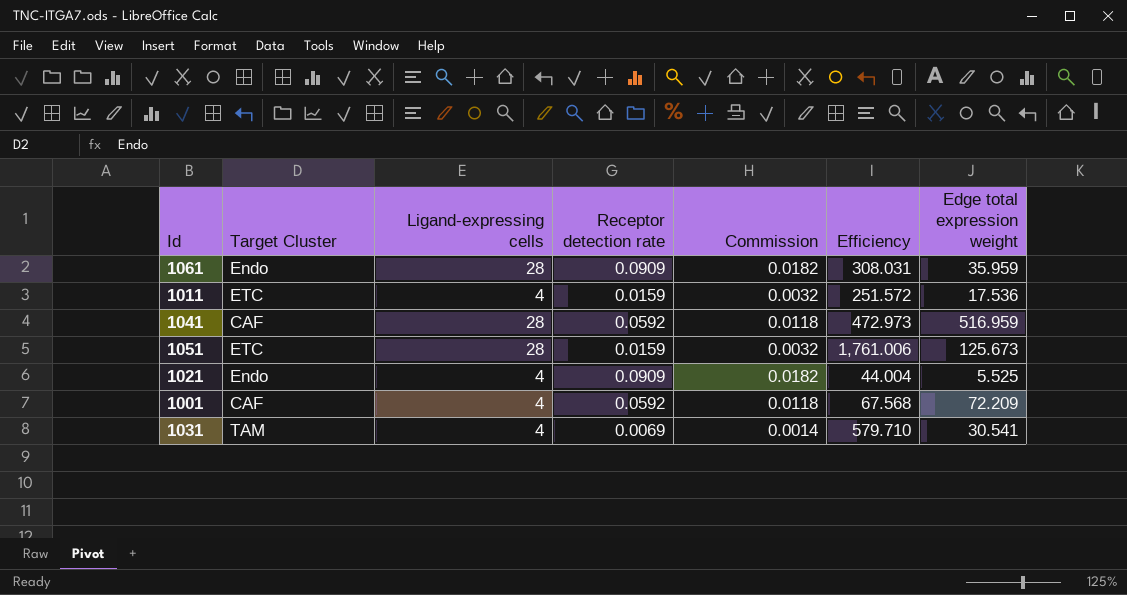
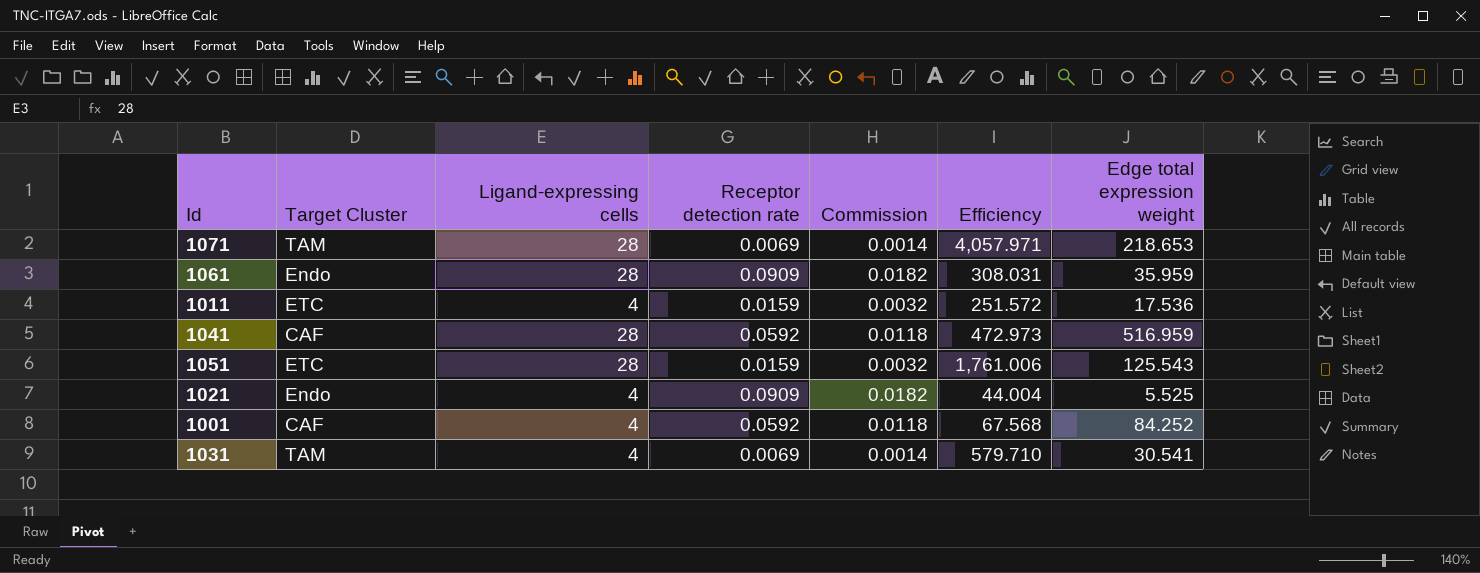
row 1071: none -> TAM | 28 | 0.0069 | 0.0014 | 4,057.971 | 218.653
1051 | Edge total expression weight: 125.673 -> 125.543
1001 | Edge total expression weight: 72.209 -> 84.252

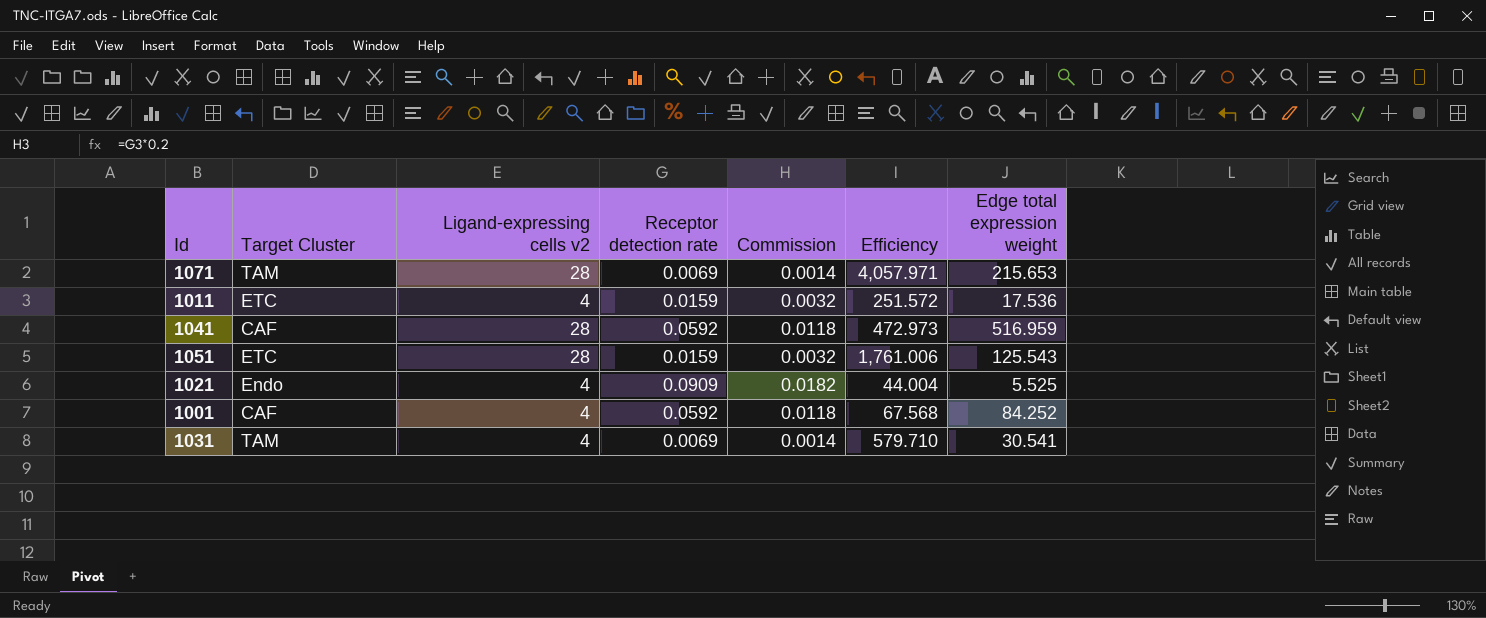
column name: Ligand-expressing cells -> Ligand-expressing cells v2
row 1061: Endo | 28 | 0.0909 | 0.0182 | 308.031 | 35.959 -> none
1071 | Edge total expression weight: 218.653 -> 215.653

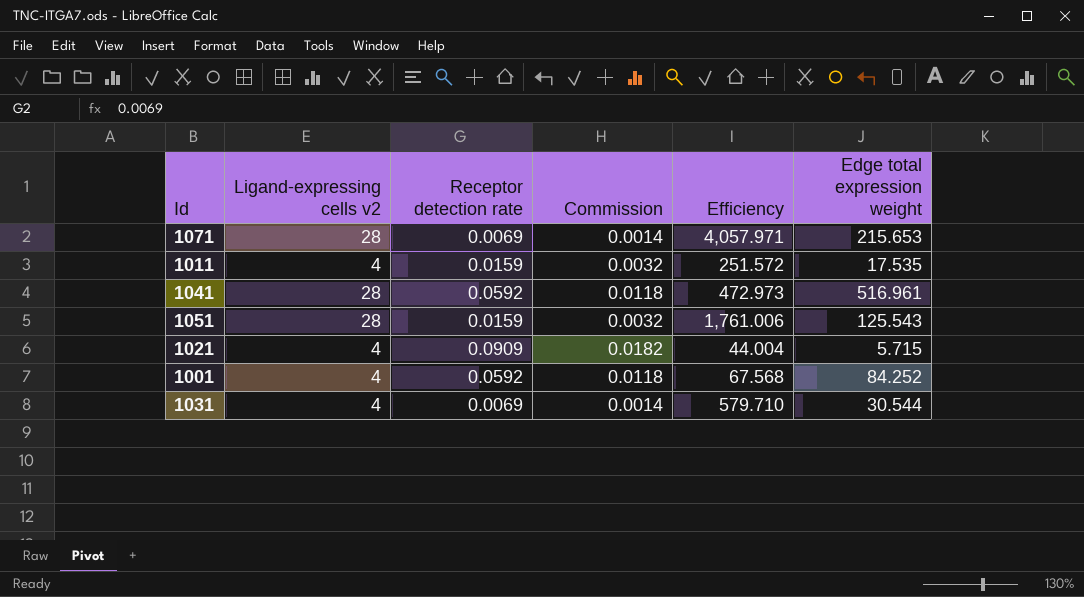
column Target Cluster | position: 2 -> none
1011 | Edge total expression weight: 17.536 -> 17.535
1041 | Edge total expression weight: 516.959 -> 516.961
1021 | Edge total expression weight: 5.525 -> 5.715
1031 | Edge total expression weight: 30.541 -> 30.544

